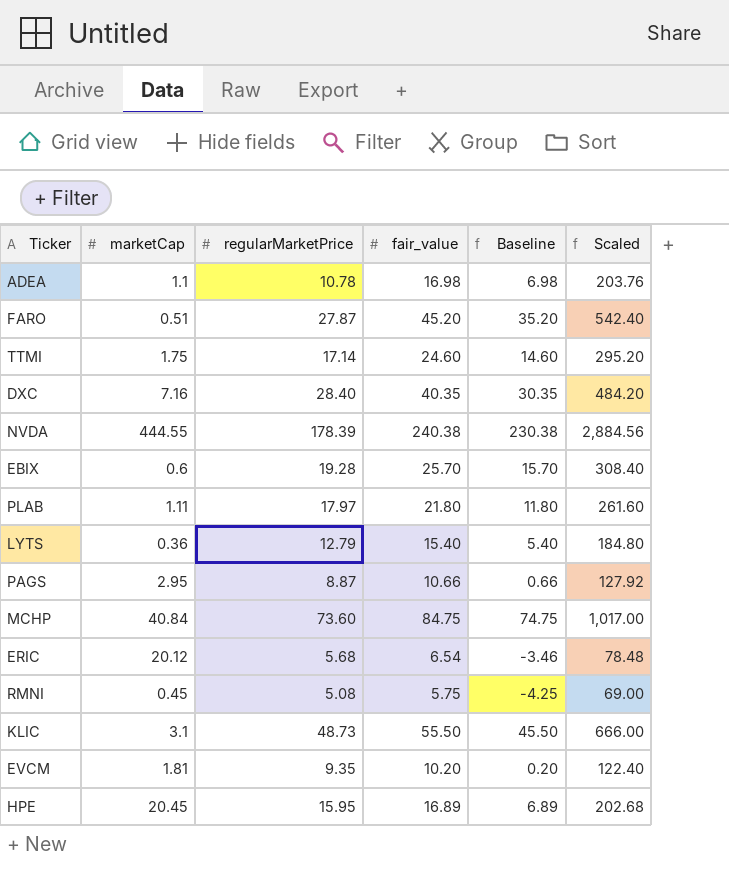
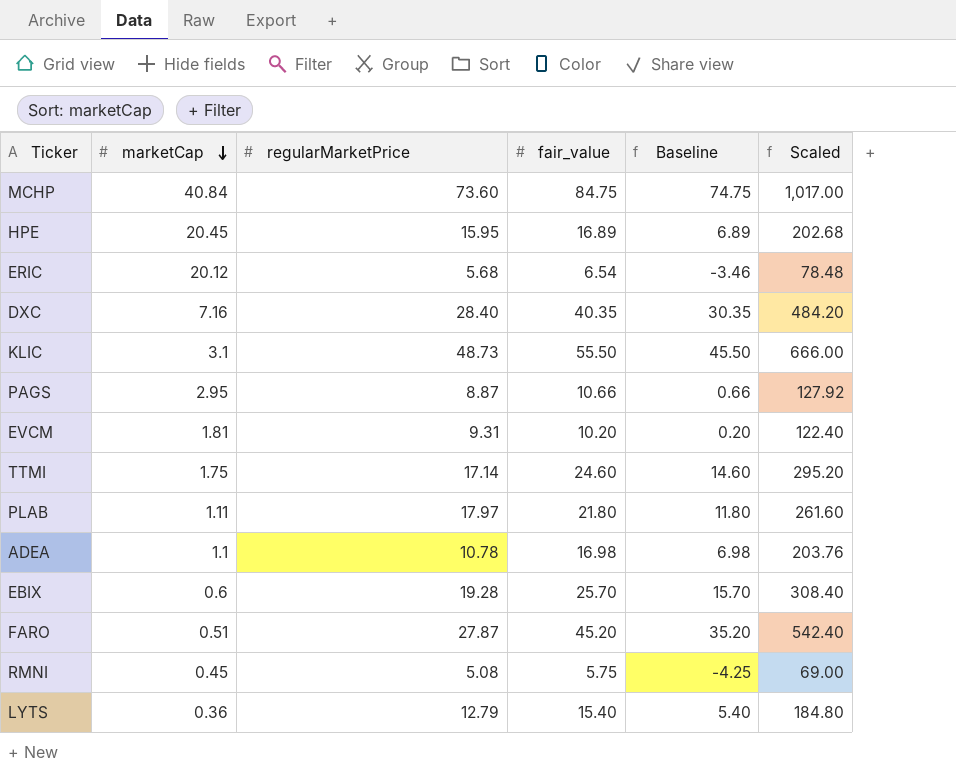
row order: none -> marketCap descending
row NVDA: 444.55 | 178.39 | 240.38 | 230.38 | 2,884.56 -> none
EVCM | regularMarketPrice: 9.35 -> 9.31

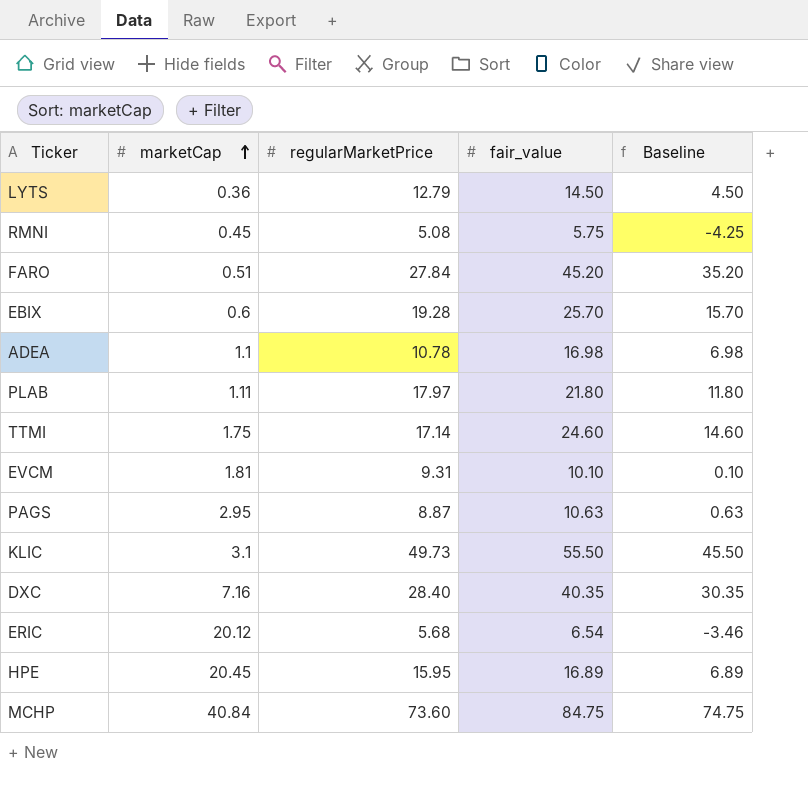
row order: marketCap descending -> marketCap ascending
column Scaled | formula: [fair_value] * 12 -> none
LYTS | fair_value: 15.40 -> 14.50
LYTS | Baseline: 5.40 -> 4.50
FARO | regularMarketPrice: 27.87 -> 27.84
EVCM | fair_value: 10.20 -> 10.10
EVCM | Baseline: 0.20 -> 0.10
PAGS | fair_value: 10.66 -> 10.63
PAGS | Baseline: 0.66 -> 0.63
KLIC | regularMarketPrice: 48.73 -> 49.73

